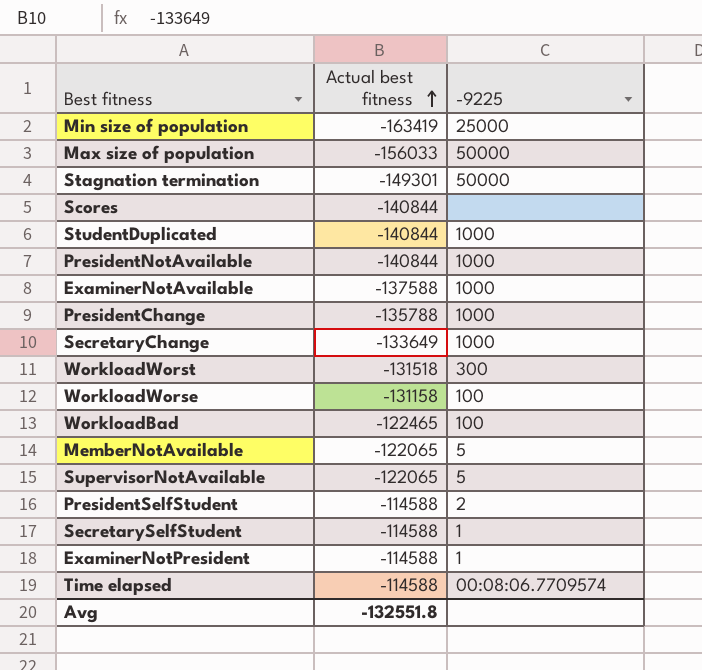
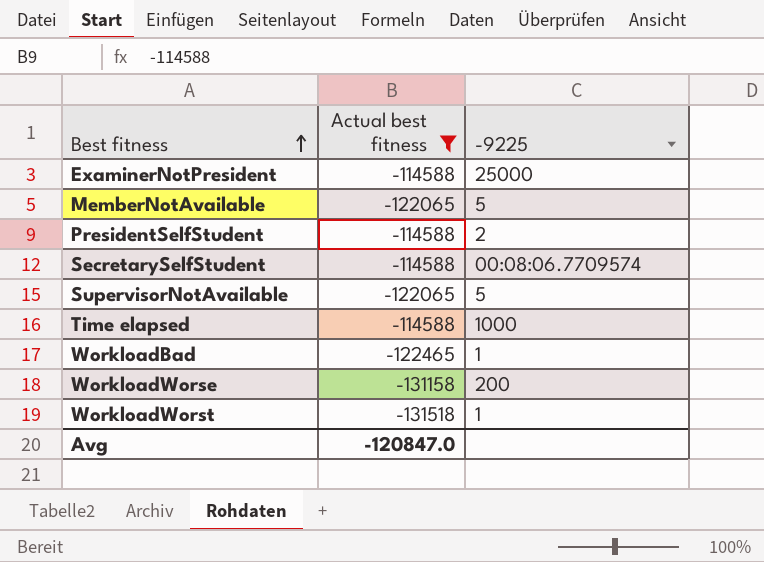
filter: none -> Actual best fitness >= -131518
row order: Actual best fitness ascending -> Best fitness ascending
ExaminerNotPresident | -9225: 1 -> 25000
SecretarySelfStudent | -9225: 1 -> 00:08:06.7709574
Time elapsed | -9225: 00:08:06.7709574 -> 1000
WorkloadBad | -9225: 100 -> 1
WorkloadWorse | -9225: 100 -> 200
WorkloadWorst | -9225: 300 -> 1
Avg | Actual best fitness: -132551.8 -> -120847.0

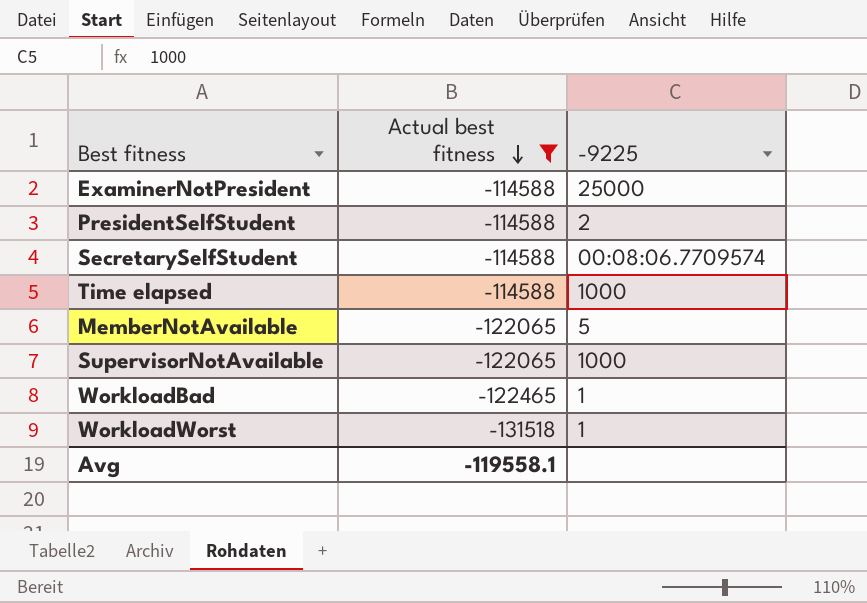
row order: Best fitness ascending -> Actual best fitness descending
row WorkloadWorse: -131158 | 200 -> none
SupervisorNotAvailable | -9225: 5 -> 1000
Avg | Actual best fitness: -120847.0 -> -119558.1

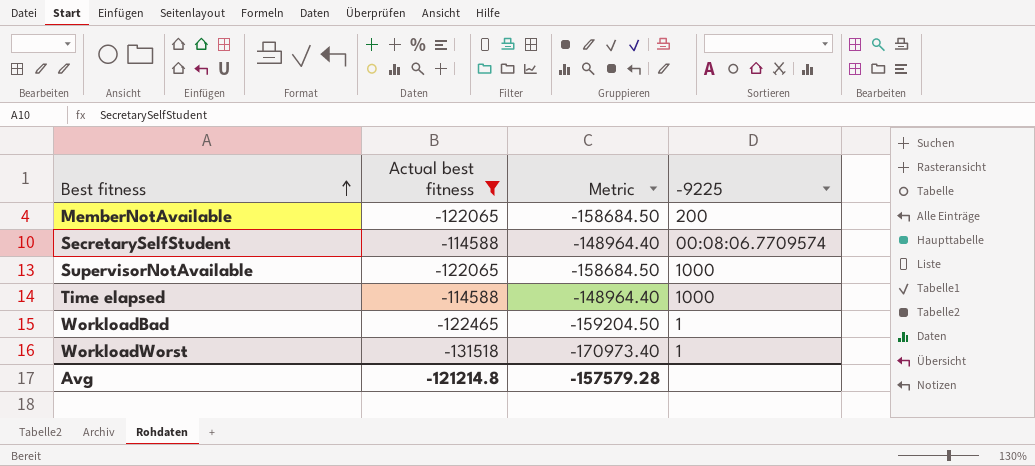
row order: Actual best fitness descending -> Best fitness ascending
column Metric | formula: none -> [Actual best fitness] * 1.3
row ExaminerNotPresident: -114588 | 25000 -> none
row PresidentSelfStudent: -114588 | 2 -> none
MemberNotAvailable | -9225: 5 -> 200
Avg | Actual best fitness: -119558.1 -> -121214.8

